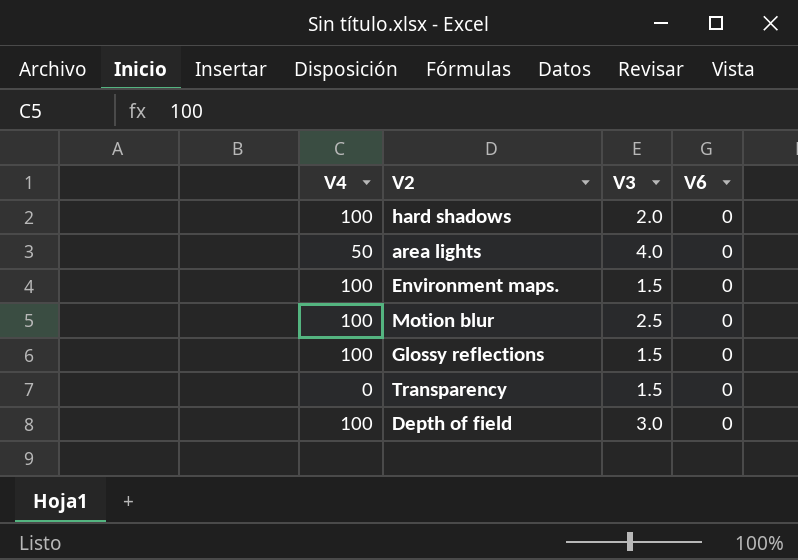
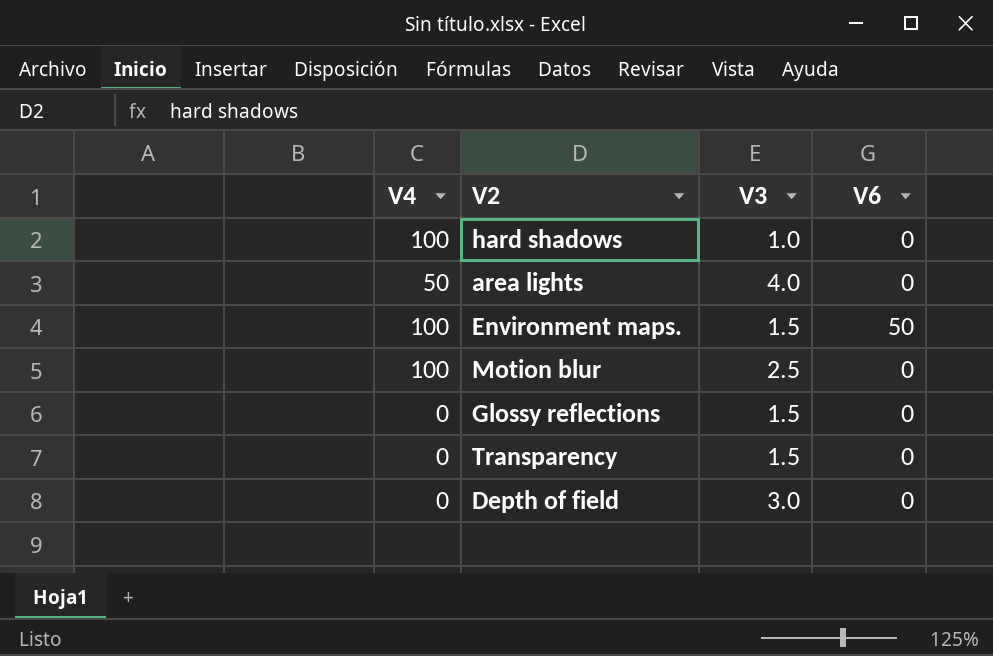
hard shadows | V3: 2.0 -> 1.0
Environment maps. | V6: 0 -> 50
Glossy reflections | V4: 100 -> 0
Depth of field | V4: 100 -> 0

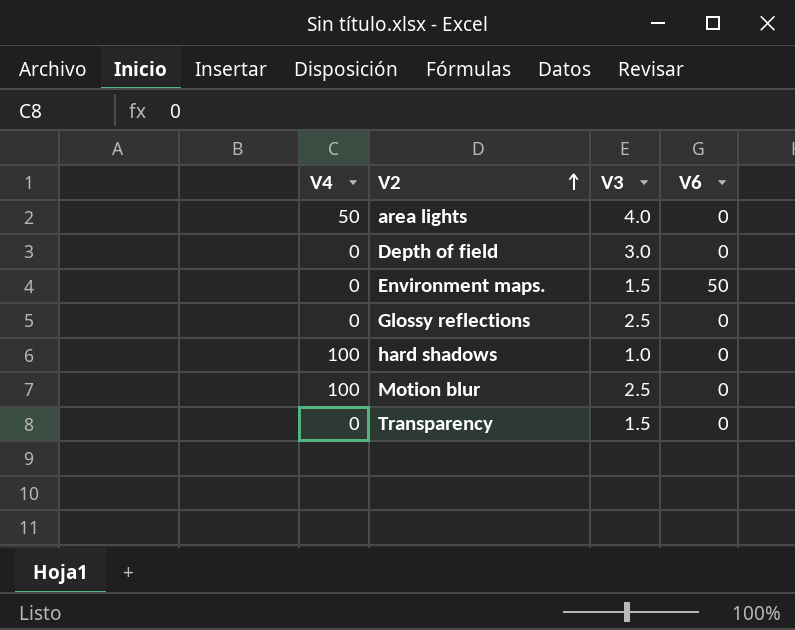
row order: none -> V2 ascending
Environment maps. | V4: 100 -> 0
Glossy reflections | V3: 1.5 -> 2.5

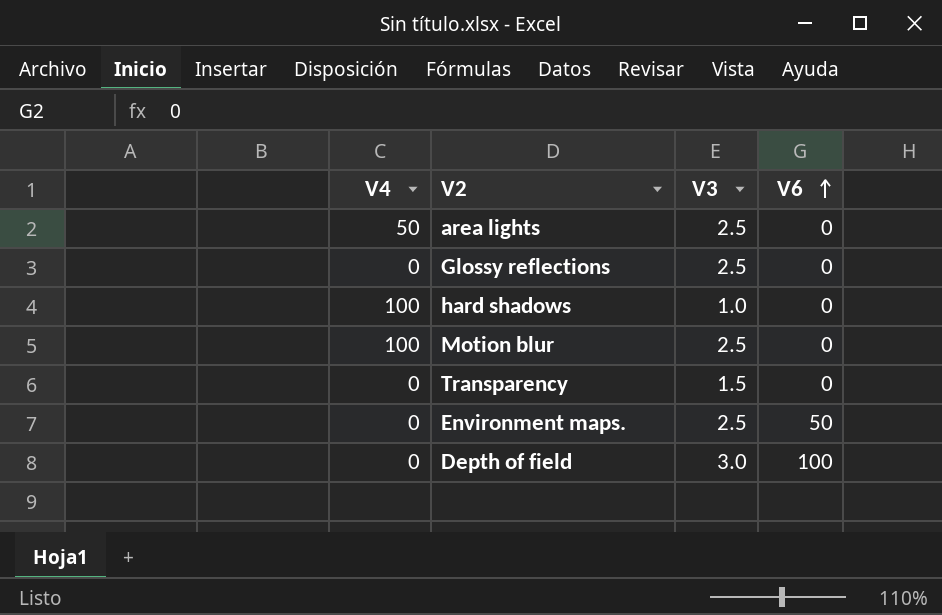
row order: V2 ascending -> V6 ascending
area lights | V3: 4.0 -> 2.5
Environment maps. | V3: 1.5 -> 2.5
Depth of field | V6: 0 -> 100

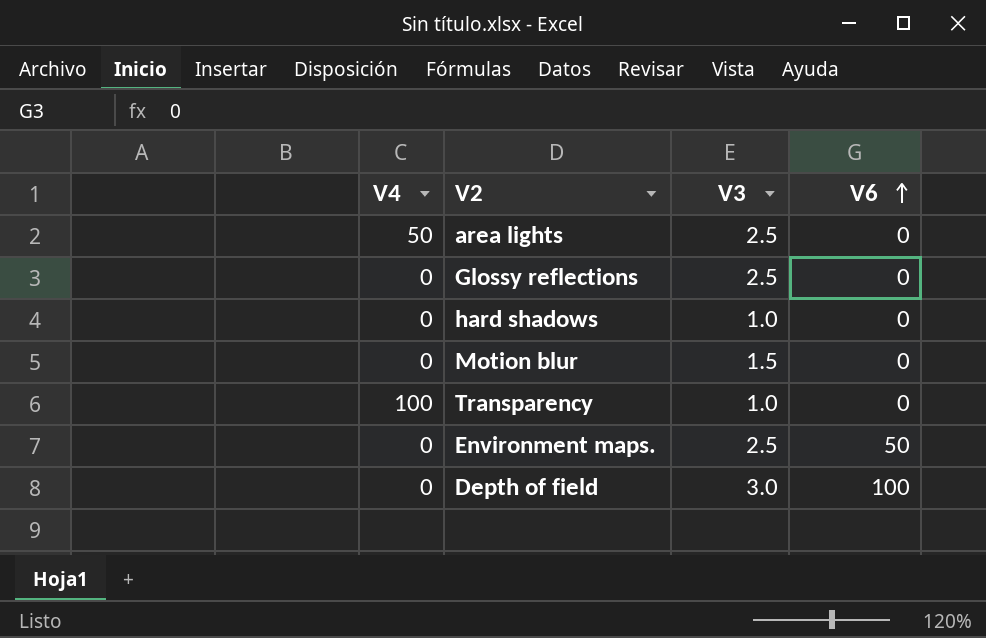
hard shadows | V4: 100 -> 0
Motion blur | V4: 100 -> 0
Motion blur | V3: 2.5 -> 1.5
Transparency | V4: 0 -> 100
Transparency | V3: 1.5 -> 1.0

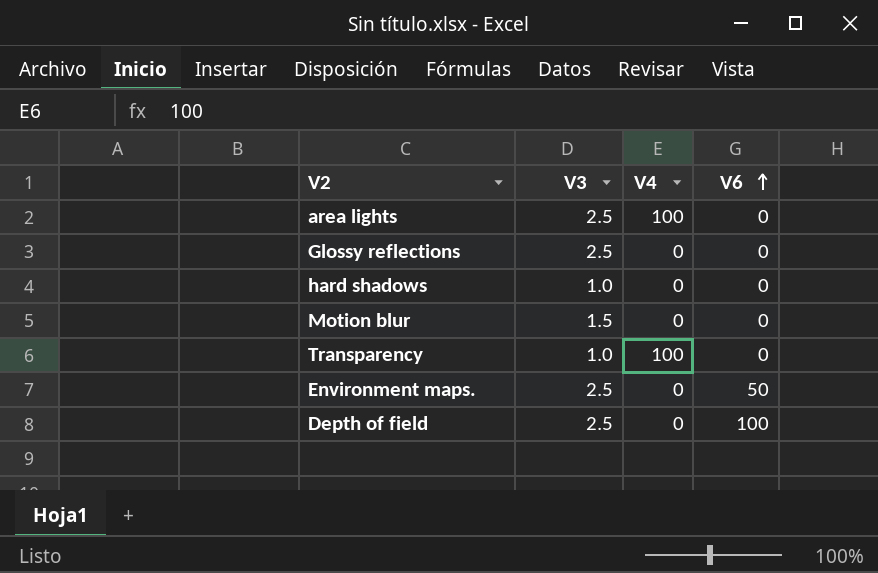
column V4 | position: 1 -> 3
area lights | V4: 50 -> 100
Depth of field | V3: 3.0 -> 2.5

